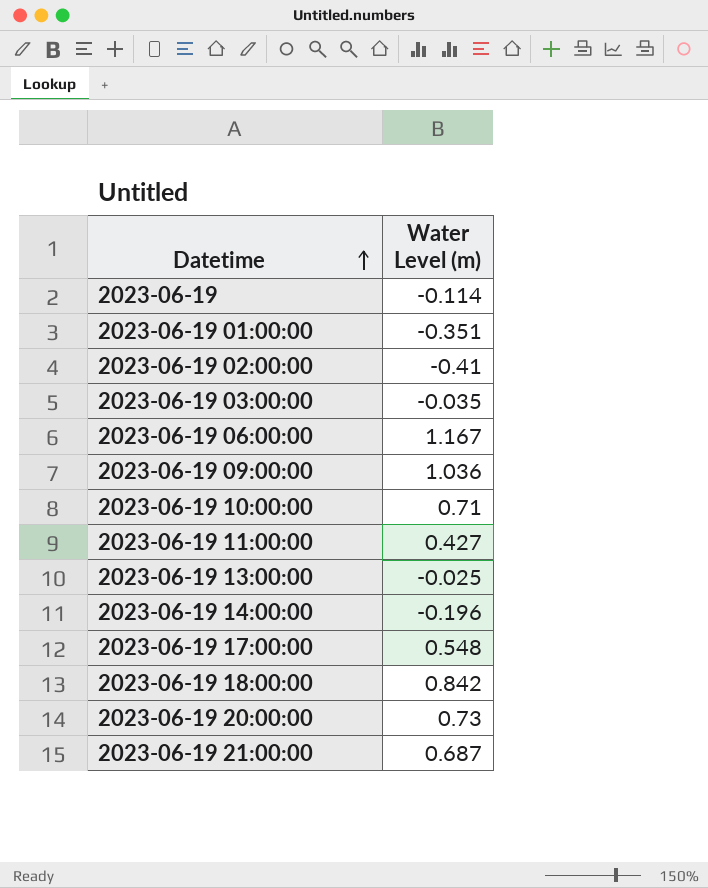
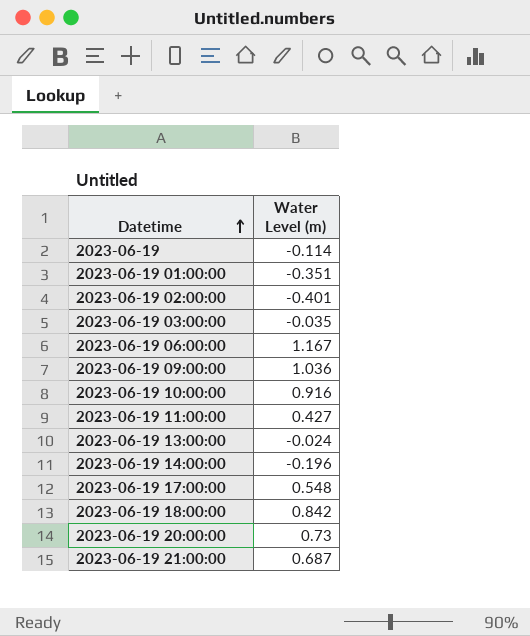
2023-06-19 02:00:00 | Water Level (m): -0.41 -> -0.401
2023-06-19 10:00:00 | Water Level (m): 0.71 -> 0.916
2023-06-19 13:00:00 | Water Level (m): -0.025 -> -0.024

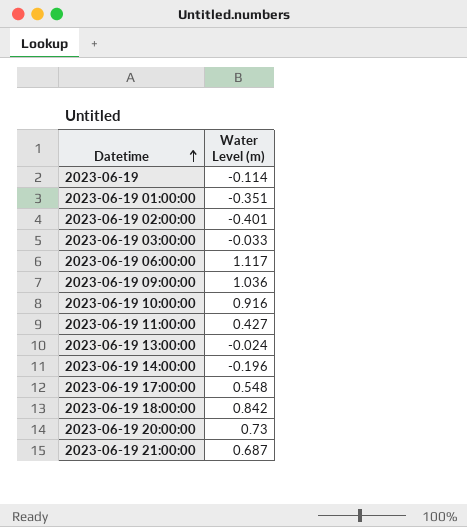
2023-06-19 03:00:00 | Water Level (m): -0.035 -> -0.033
2023-06-19 06:00:00 | Water Level (m): 1.167 -> 1.117

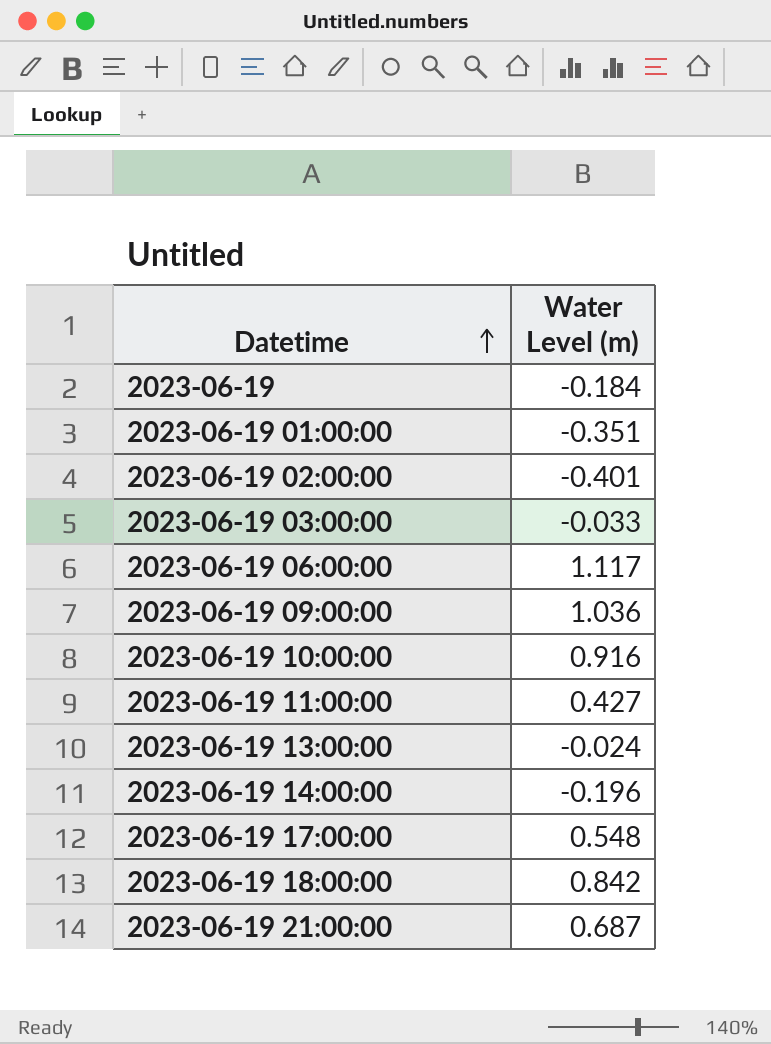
row 2023-06-19 20:00:00: 0.73 -> none
2023-06-19 | Water Level (m): -0.114 -> -0.184

